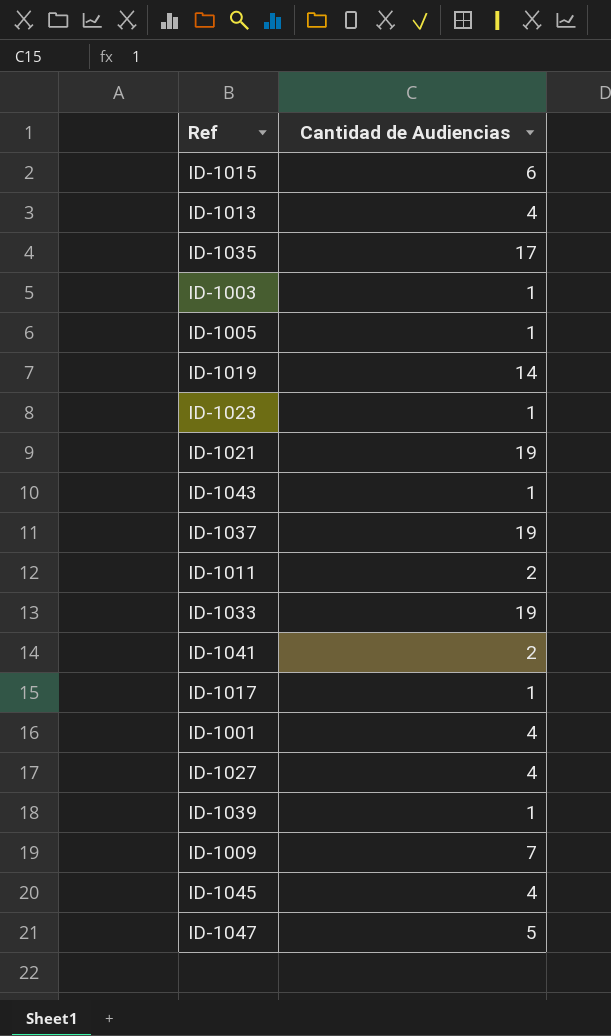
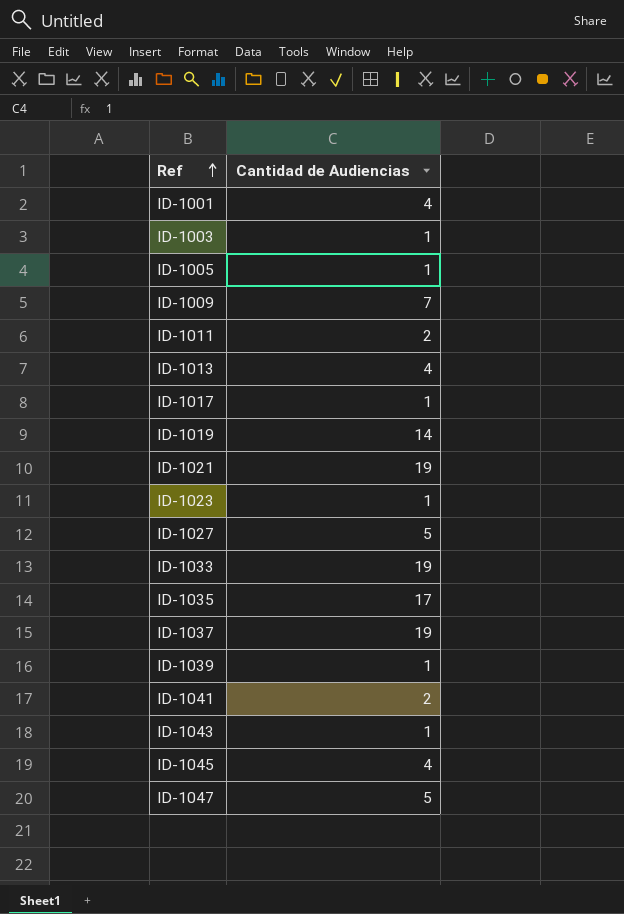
row order: none -> Ref ascending
row ID-1015: 6 -> none
ID-1027 | Cantidad de Audiencias: 4 -> 5

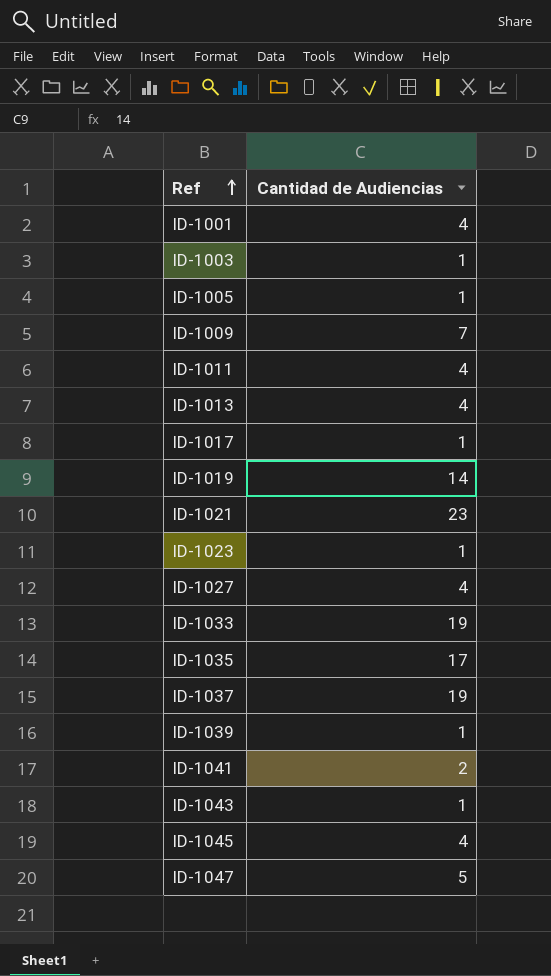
ID-1011 | Cantidad de Audiencias: 2 -> 4
ID-1021 | Cantidad de Audiencias: 19 -> 23
ID-1027 | Cantidad de Audiencias: 5 -> 4

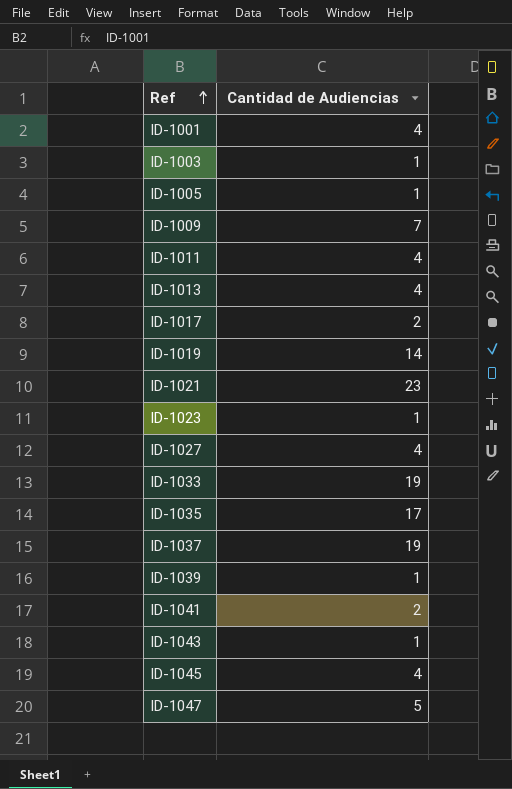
ID-1017 | Cantidad de Audiencias: 1 -> 2

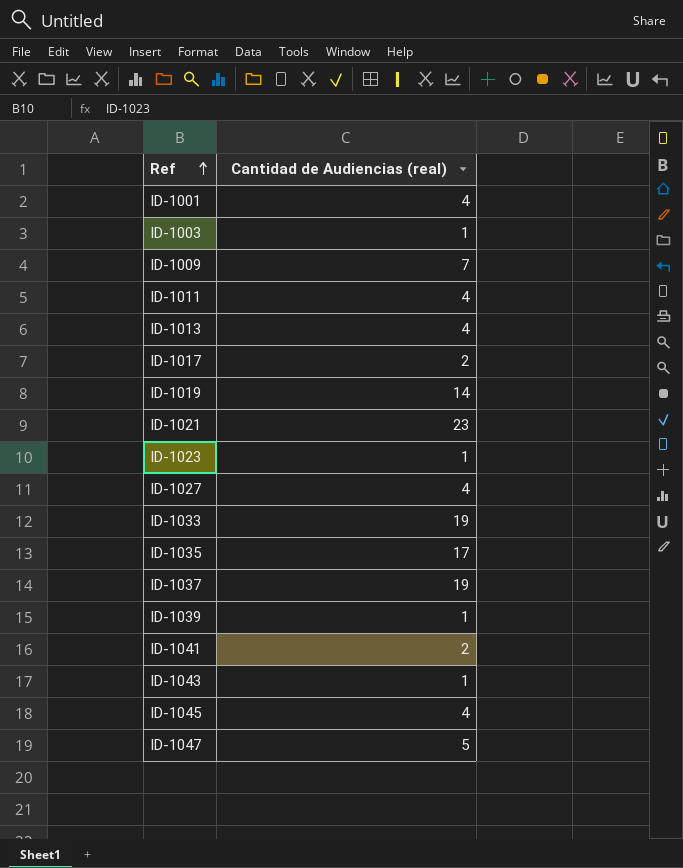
column name: Cantidad de Audiencias -> Cantidad de Audiencias (real)
row ID-1005: 1 -> none

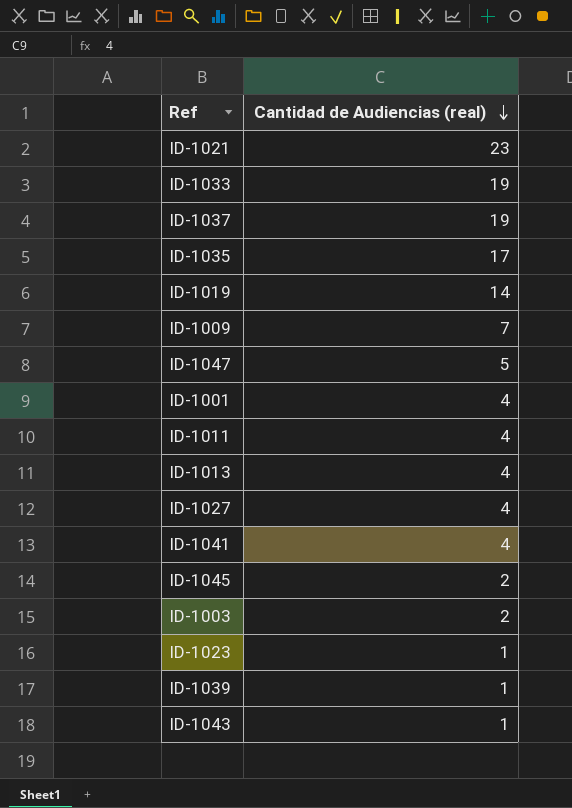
row order: Ref ascending -> Cantidad de Audiencias (real) descending
row ID-1017: 2 -> none
ID-1041 | Cantidad de Audiencias (real): 2 -> 4
ID-1045 | Cantidad de Audiencias (real): 4 -> 2
ID-1003 | Cantidad de Audiencias (real): 1 -> 2

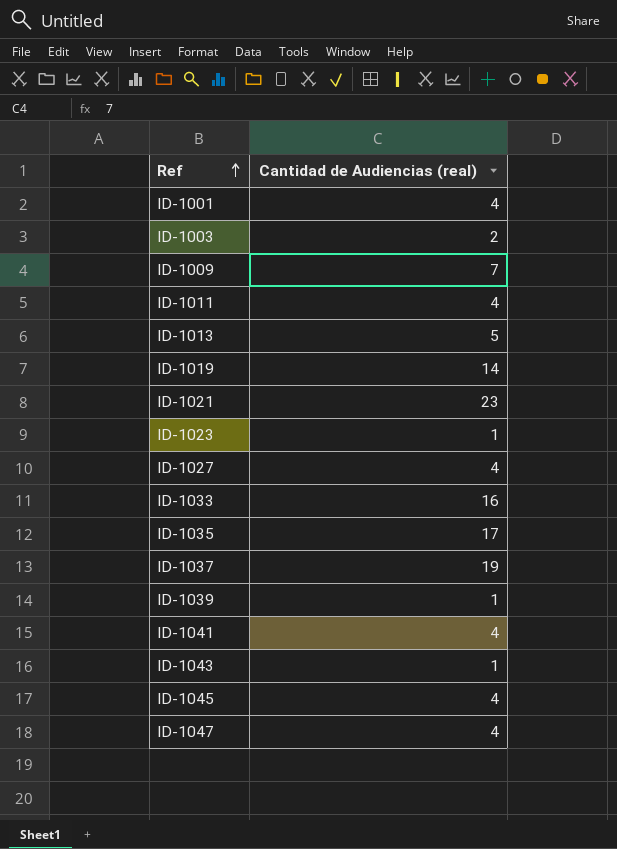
row order: Cantidad de Audiencias (real) descending -> Ref ascending
ID-1013 | Cantidad de Audiencias (real): 4 -> 5
ID-1033 | Cantidad de Audiencias (real): 19 -> 16
ID-1045 | Cantidad de Audiencias (real): 2 -> 4
ID-1047 | Cantidad de Audiencias (real): 5 -> 4

